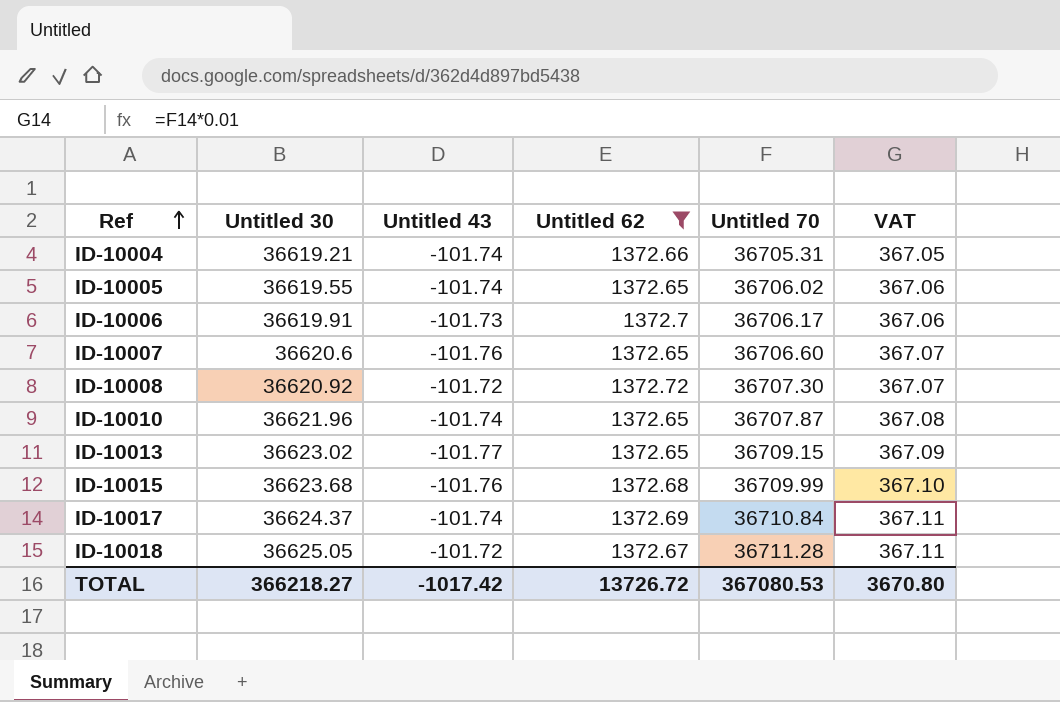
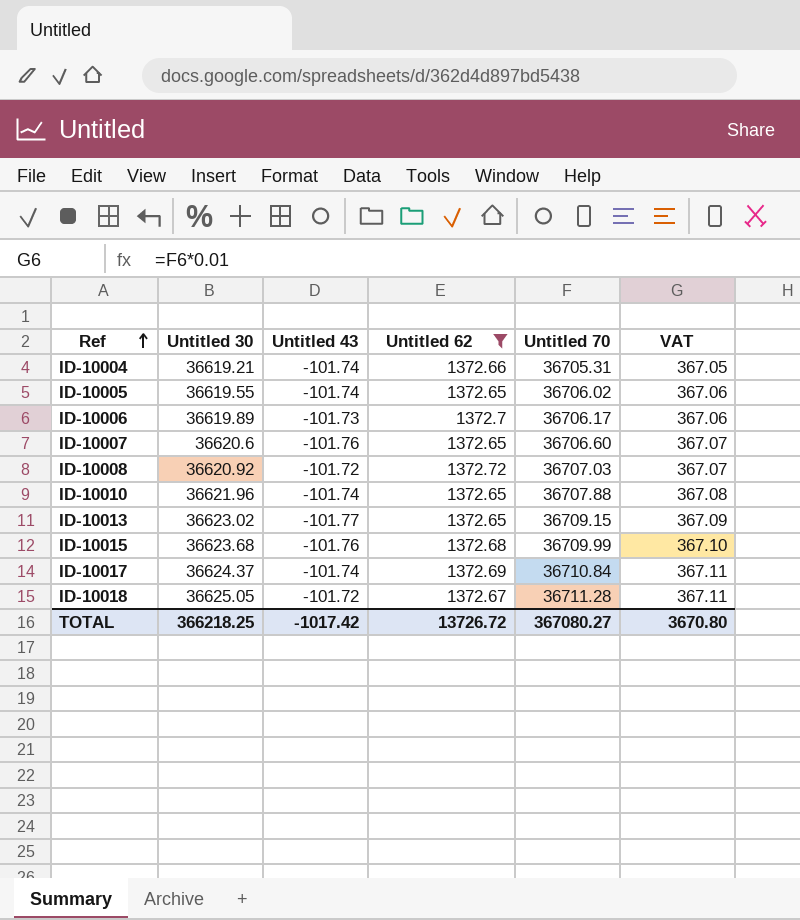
ID-10006 | Untitled 30: 36619.91 -> 36619.89
ID-10008 | Untitled 70: 36707.30 -> 36707.03
ID-10010 | Untitled 70: 36707.87 -> 36707.88
TOTAL | Untitled 30: 366218.27 -> 366218.25
TOTAL | Untitled 70: 367080.53 -> 367080.27

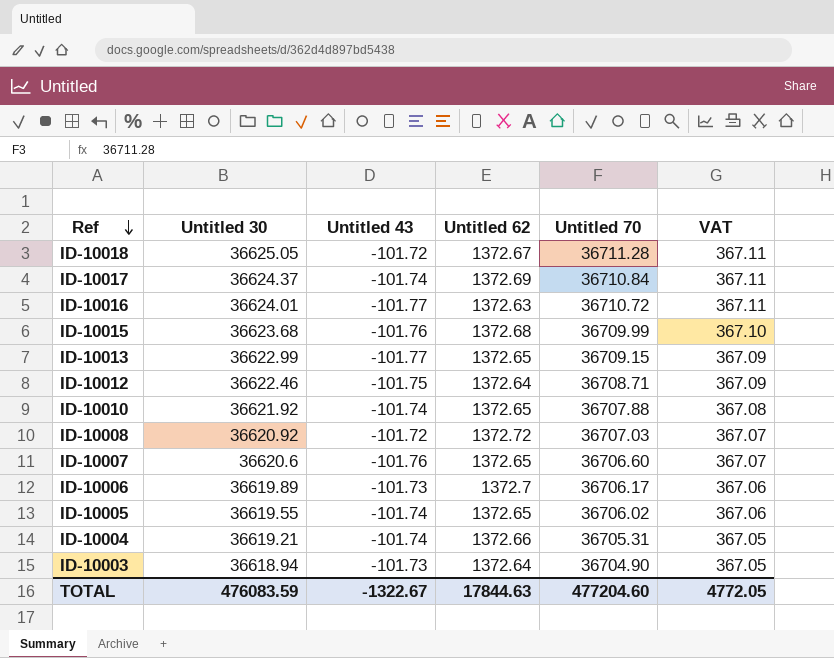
filter: Untitled 62 >= 1372.65 -> none
row order: Ref ascending -> Ref descending
ID-10013 | Untitled 30: 36623.02 -> 36622.99
ID-10010 | Untitled 30: 36621.96 -> 36621.92
TOTAL | Untitled 30: 366218.25 -> 476083.59
TOTAL | Untitled 43: -1017.42 -> -1322.67
TOTAL | Untitled 62: 13726.72 -> 17844.63
TOTAL | Untitled 70: 367080.27 -> 477204.60
TOTAL | VAT: 3670.80 -> 4772.05

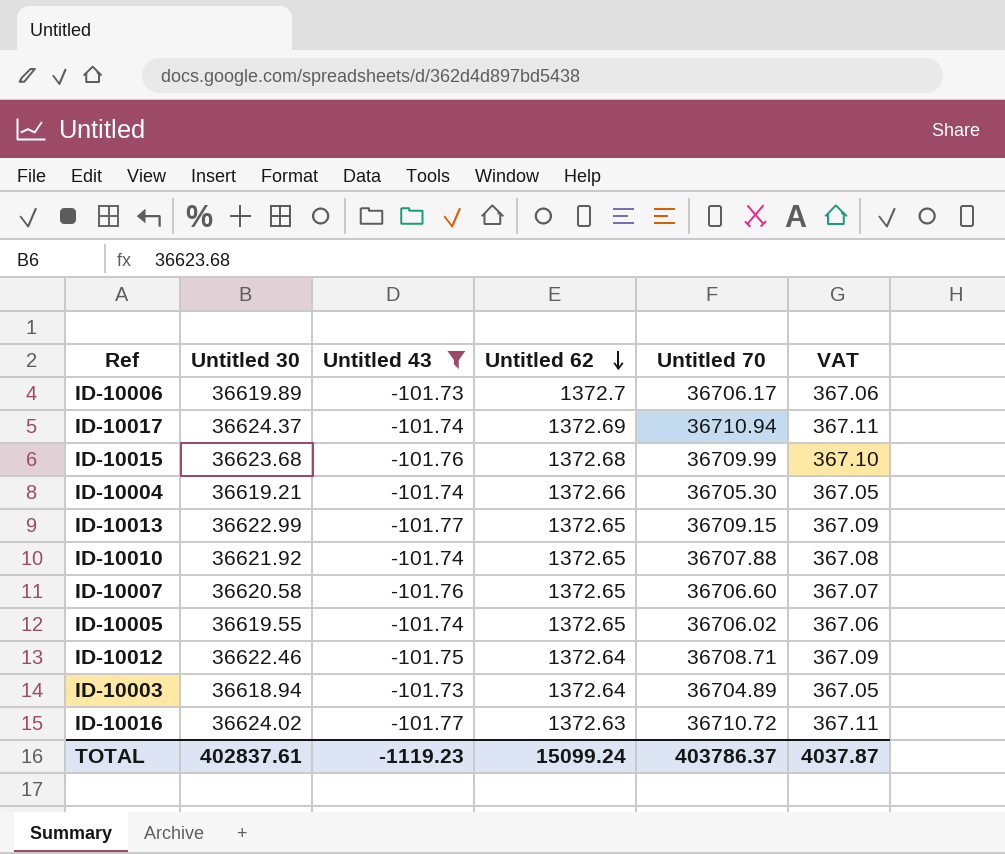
filter: none -> Untitled 43 != -101.72
row order: Ref descending -> Untitled 62 descending
ID-10017 | Untitled 70: 36710.84 -> 36710.94
ID-10004 | Untitled 70: 36705.31 -> 36705.30
ID-10007 | Untitled 30: 36620.6 -> 36620.58
ID-10003 | Untitled 70: 36704.90 -> 36704.89
ID-10016 | Untitled 30: 36624.01 -> 36624.02
TOTAL | Untitled 30: 476083.59 -> 402837.61
TOTAL | Untitled 43: -1322.67 -> -1119.23
TOTAL | Untitled 62: 17844.63 -> 15099.24
TOTAL | Untitled 70: 477204.60 -> 403786.37
TOTAL | VAT: 4772.05 -> 4037.87

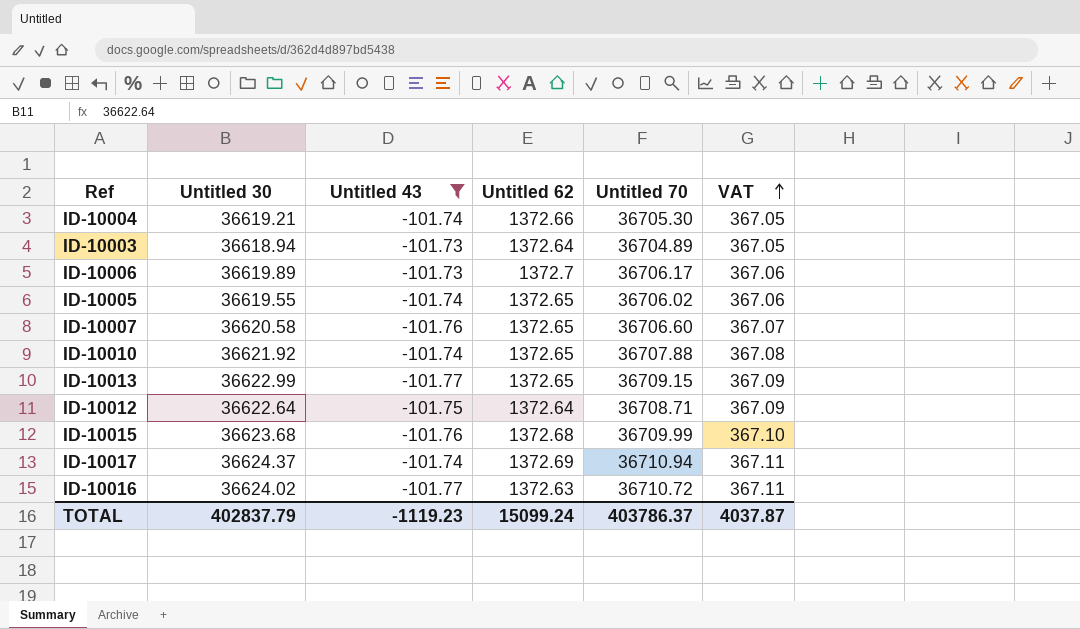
row order: Untitled 62 descending -> VAT ascending
ID-10012 | Untitled 30: 36622.46 -> 36622.64
TOTAL | Untitled 30: 402837.61 -> 402837.79

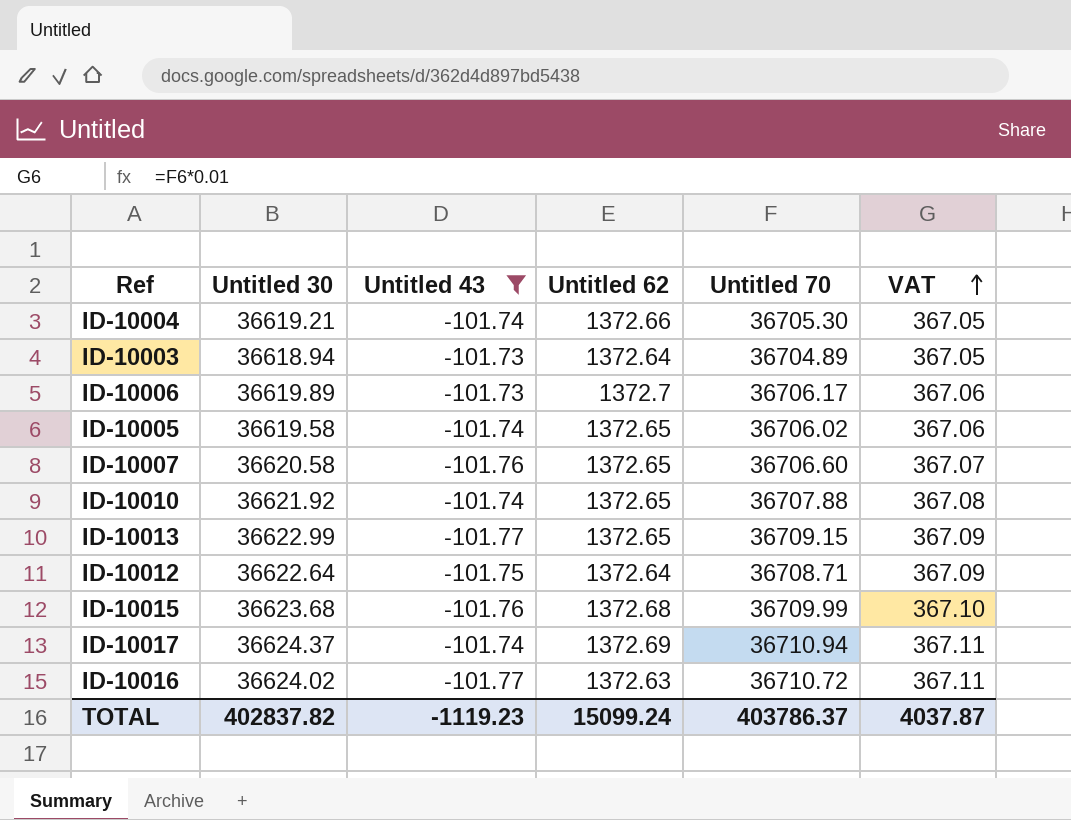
ID-10005 | Untitled 30: 36619.55 -> 36619.58
TOTAL | Untitled 30: 402837.79 -> 402837.82

